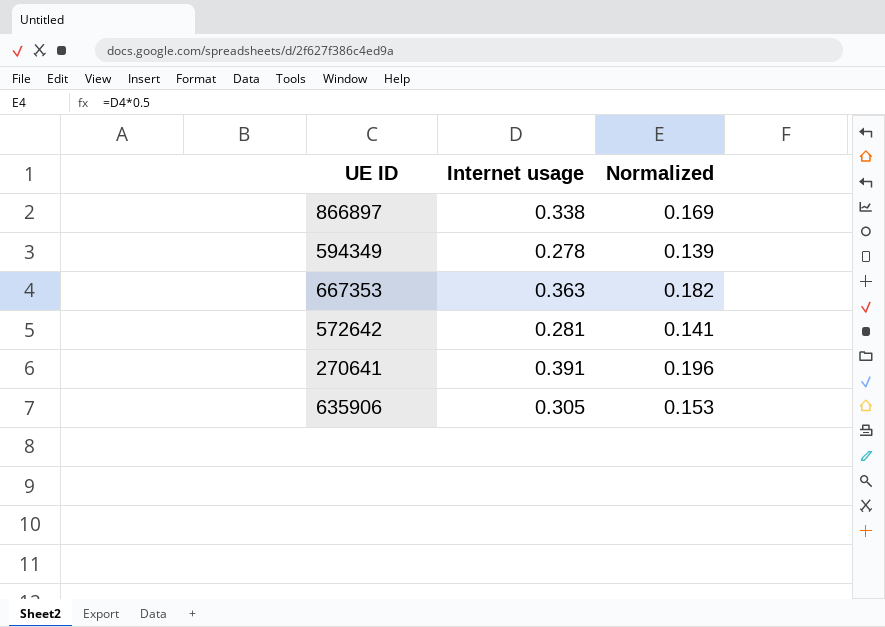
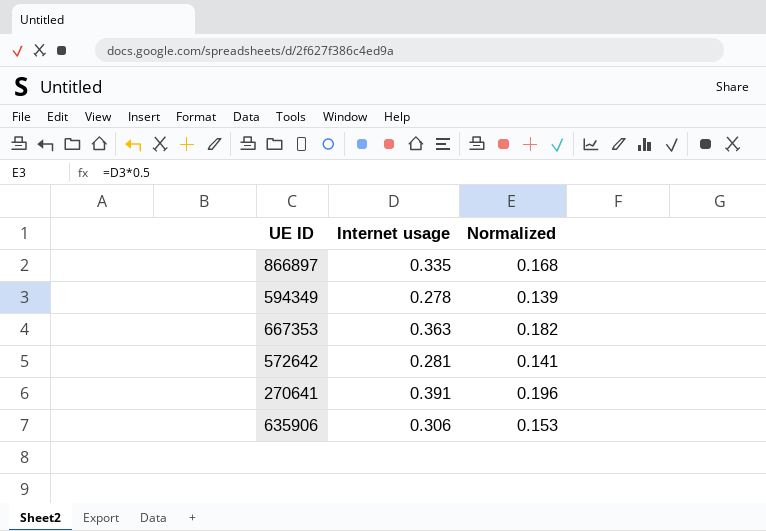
866897 | Internet usage: 0.338 -> 0.335
866897 | Normalized: 0.169 -> 0.168
635906 | Internet usage: 0.305 -> 0.306

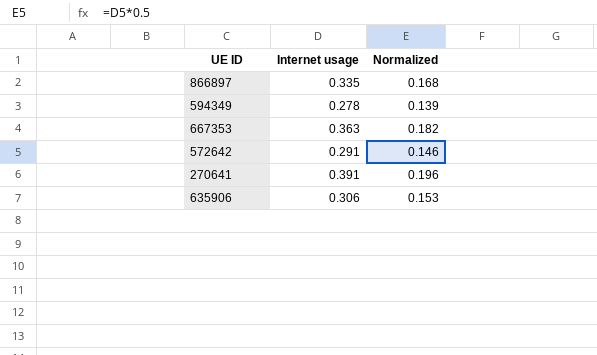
572642 | Internet usage: 0.281 -> 0.291
572642 | Normalized: 0.141 -> 0.146

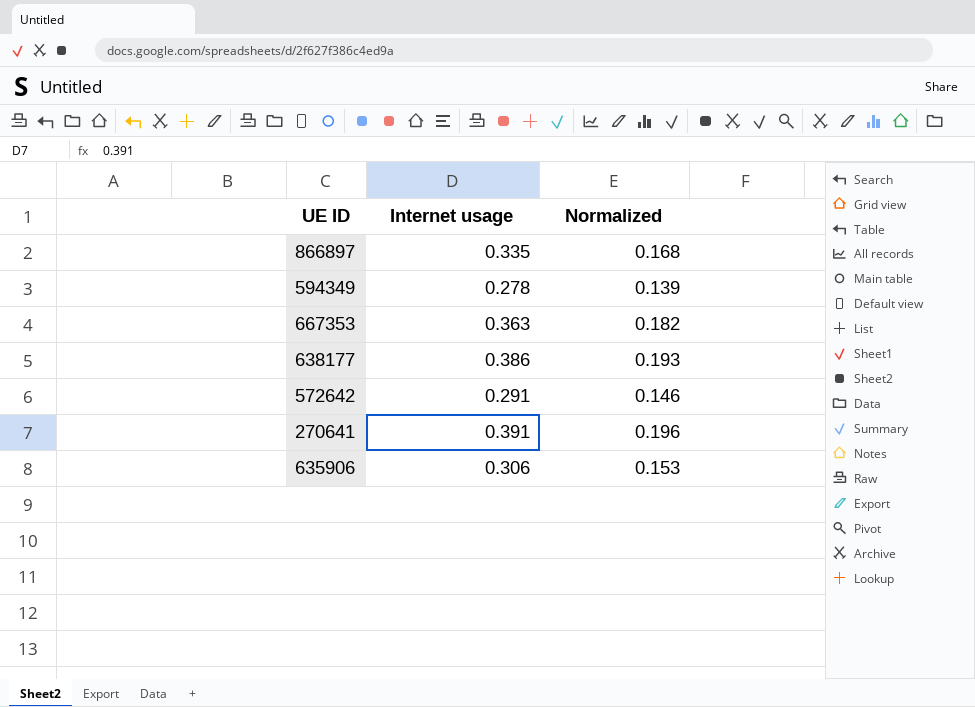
row 638177: none -> 0.386 | 0.193

